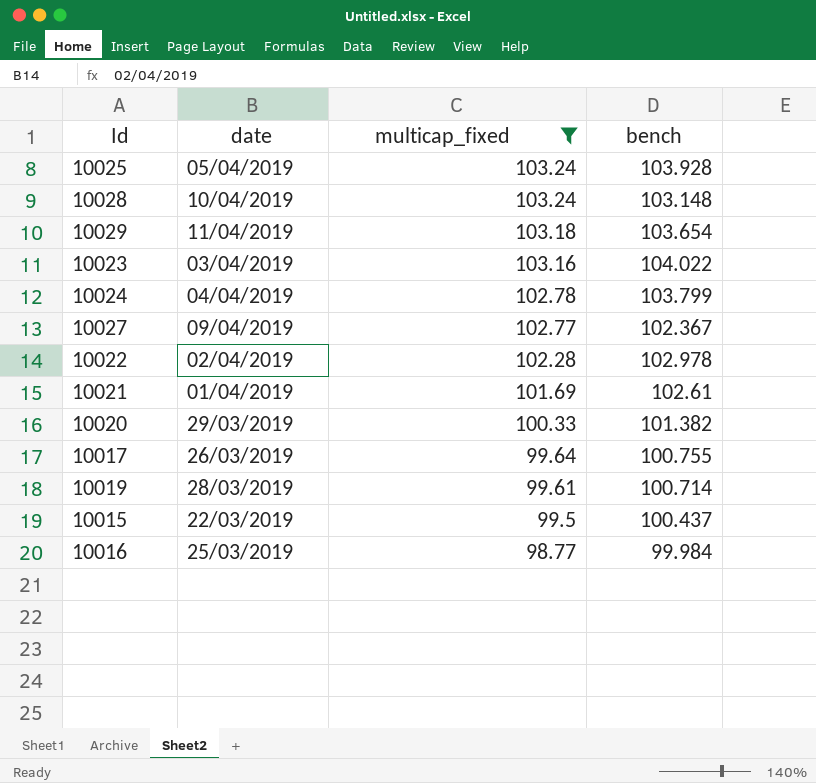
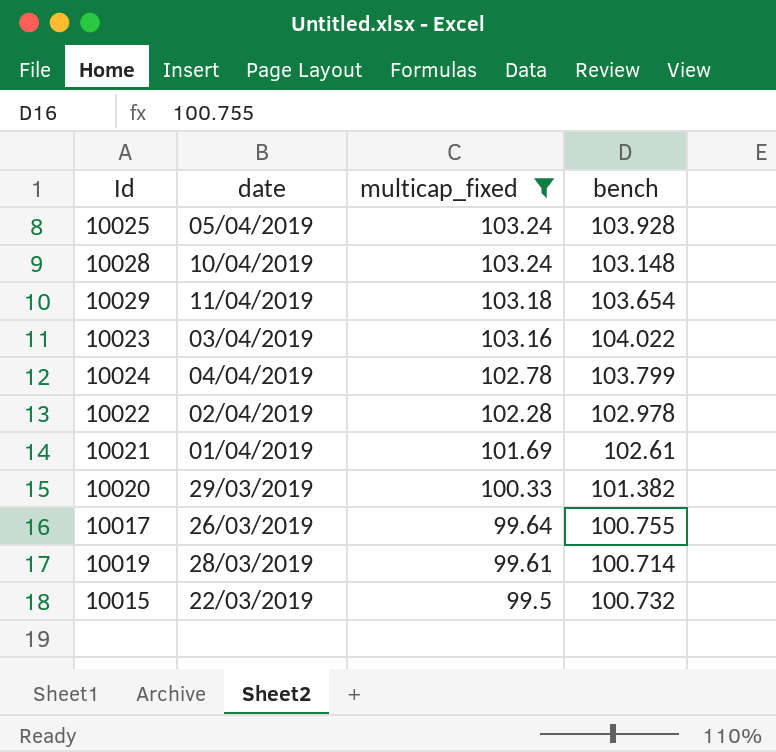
row 10027: 09/04/2019 | 102.77 | 102.367 -> none
row 10016: 25/03/2019 | 98.77 | 99.984 -> none
10015 | bench: 100.437 -> 100.732

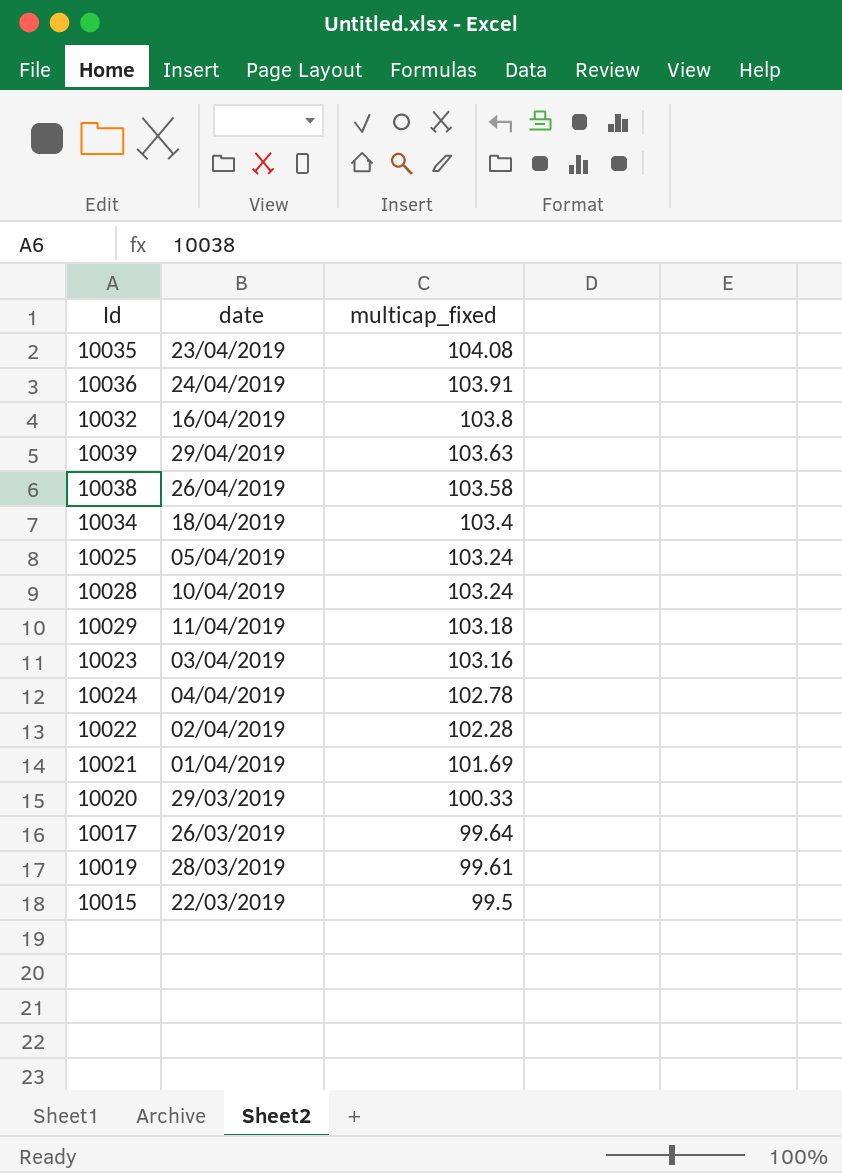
filter: multicap_fixed <= 103.24 -> none
column bench | position: 4 -> none

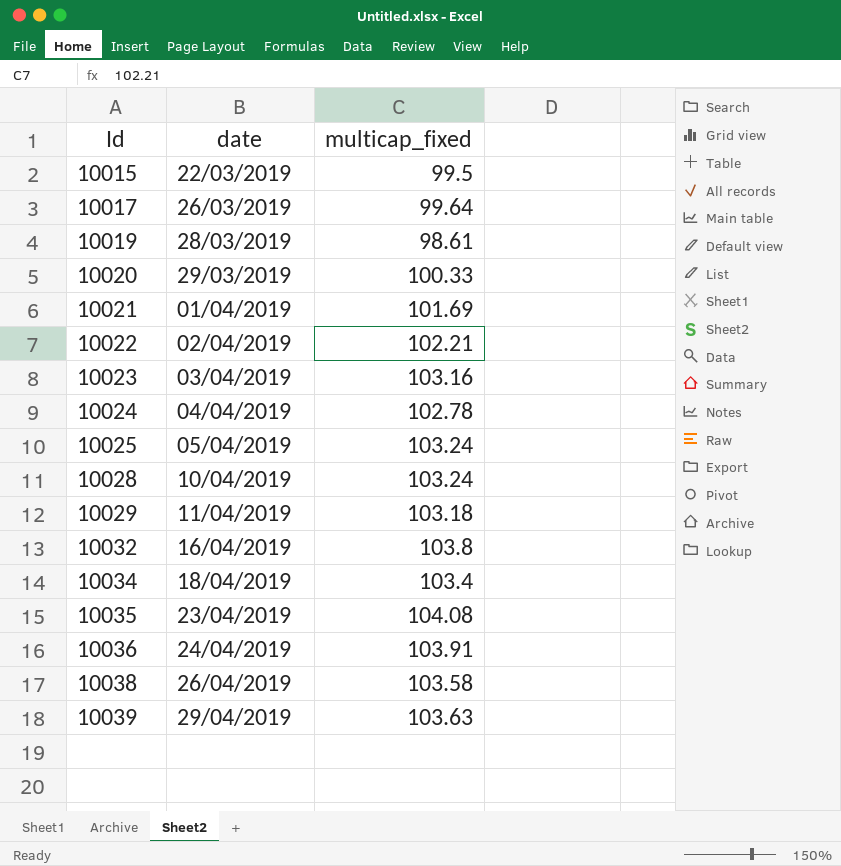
row order: multicap_fixed descending -> Id ascending
10019 | multicap_fixed: 99.61 -> 98.61
10022 | multicap_fixed: 102.28 -> 102.21

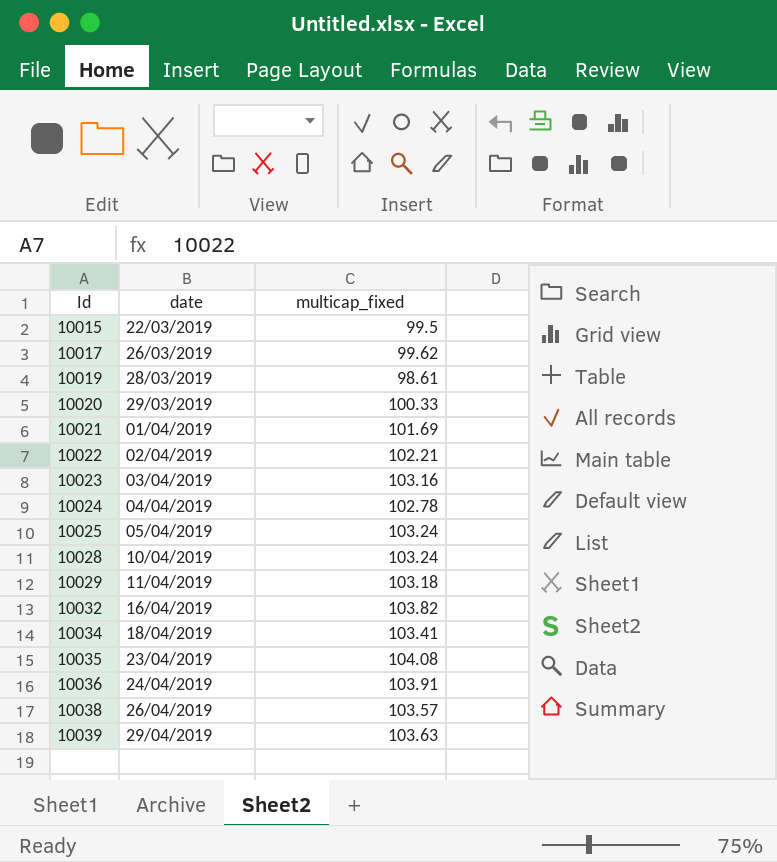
10017 | multicap_fixed: 99.64 -> 99.62
10032 | multicap_fixed: 103.8 -> 103.82
10034 | multicap_fixed: 103.4 -> 103.41
10038 | multicap_fixed: 103.58 -> 103.57

